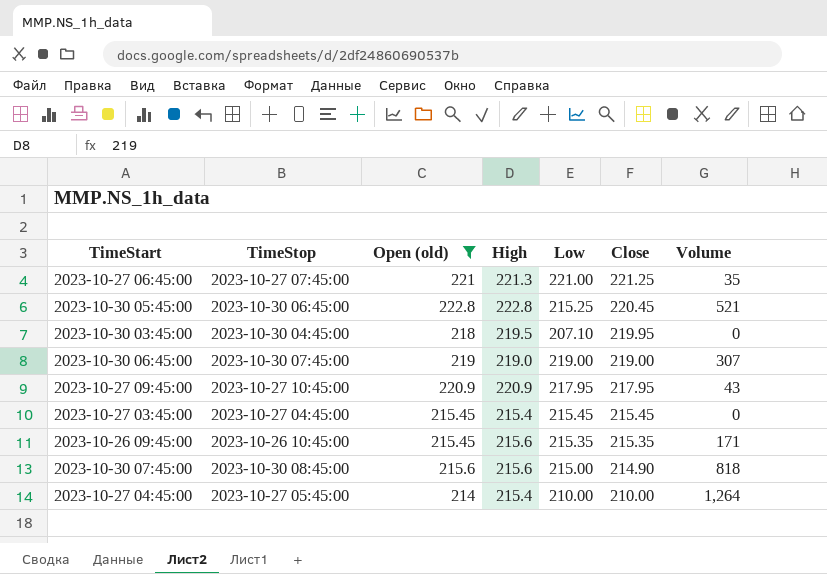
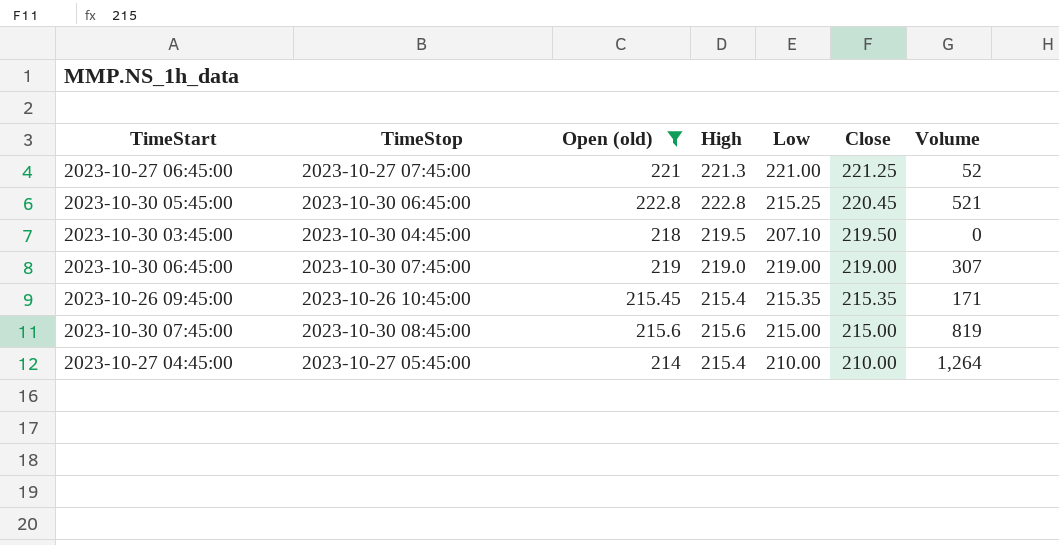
row 2023-10-27 09:45:00: 2023-10-27 10:45:00 | 220.9 | 220.9 | 217.95 | 217.95 | 43 -> none
row 2023-10-27 03:45:00: 2023-10-27 04:45:00 | 215.45 | 215.4 | 215.45 | 215.45 | 0 -> none
2023-10-27 06:45:00 | Volume: 35 -> 52
2023-10-30 03:45:00 | Close: 219.95 -> 219.50
2023-10-26 09:45:00 | High: 215.6 -> 215.4
2023-10-30 07:45:00 | Close: 214.90 -> 215.00
2023-10-30 07:45:00 | Volume: 818 -> 819

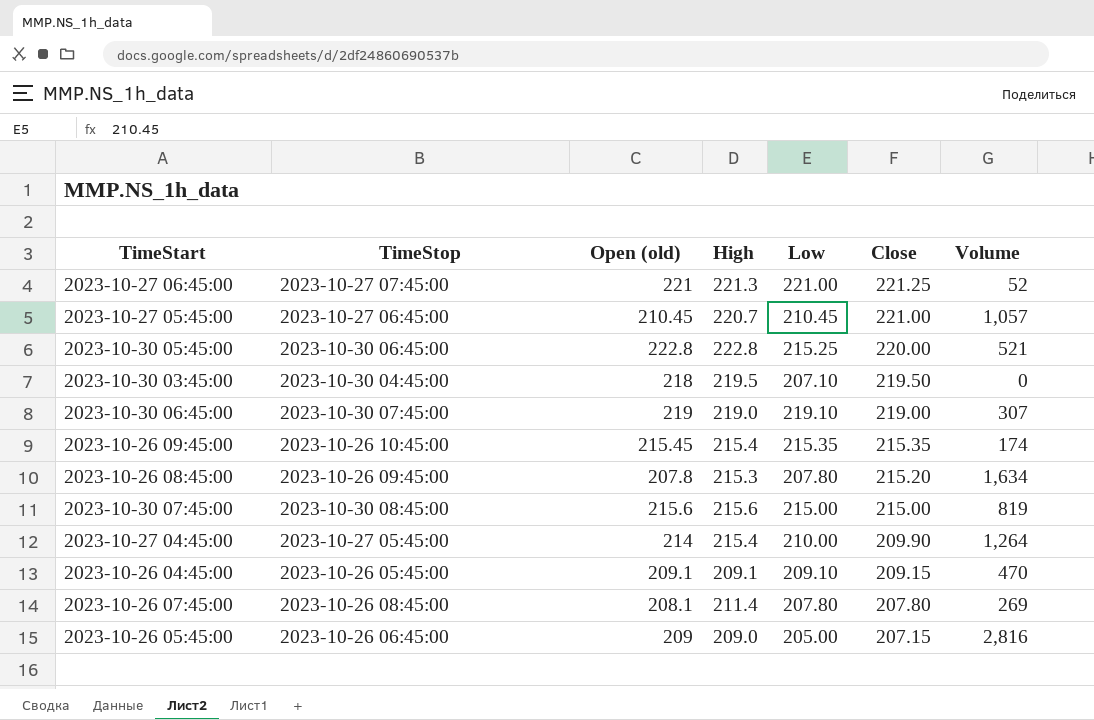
filter: Open (old) >= 214 -> none
2023-10-30 05:45:00 | Close: 220.45 -> 220.00
2023-10-30 06:45:00 | Low: 219.00 -> 219.10
2023-10-26 09:45:00 | Volume: 171 -> 174
2023-10-27 04:45:00 | Close: 210.00 -> 209.90

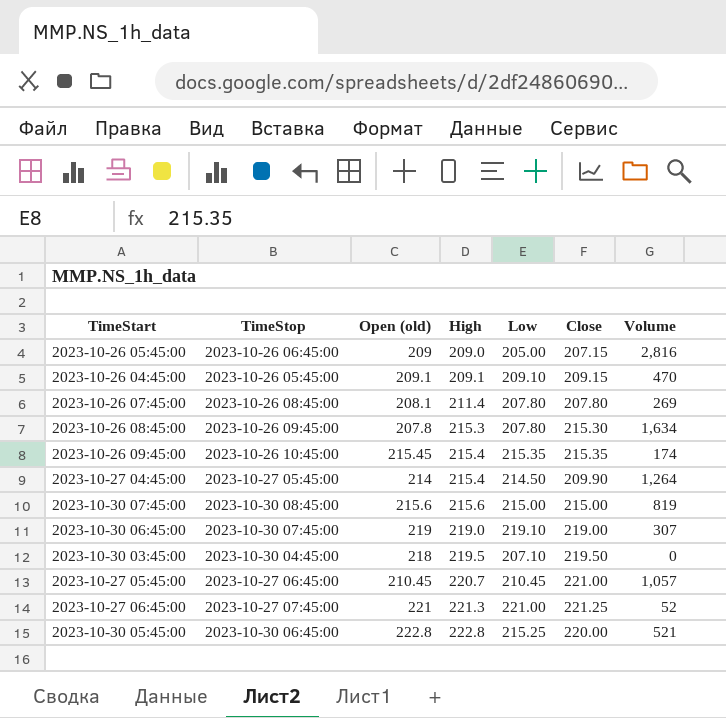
row order: Close descending -> High ascending
2023-10-26 08:45:00 | Close: 215.20 -> 215.30
2023-10-27 04:45:00 | Low: 210.00 -> 214.50

